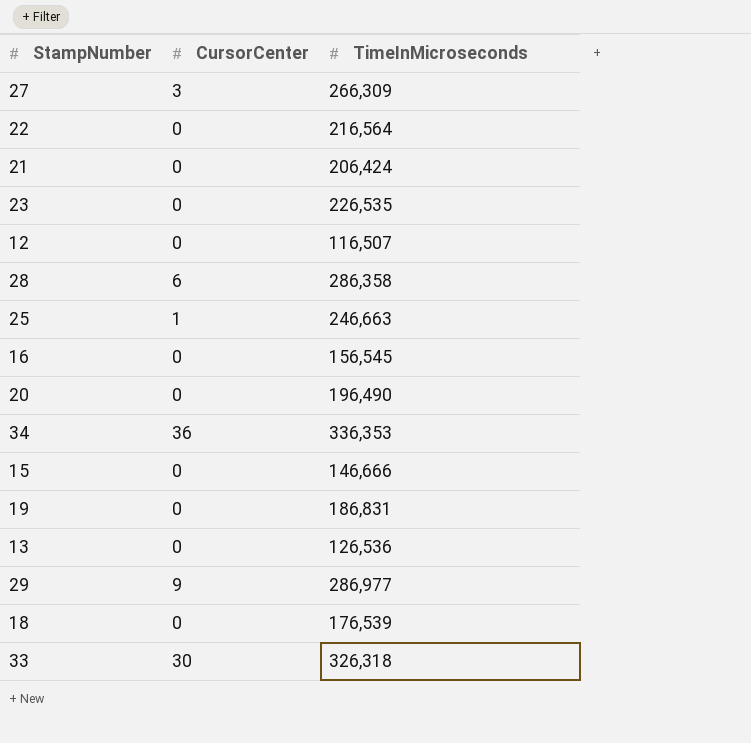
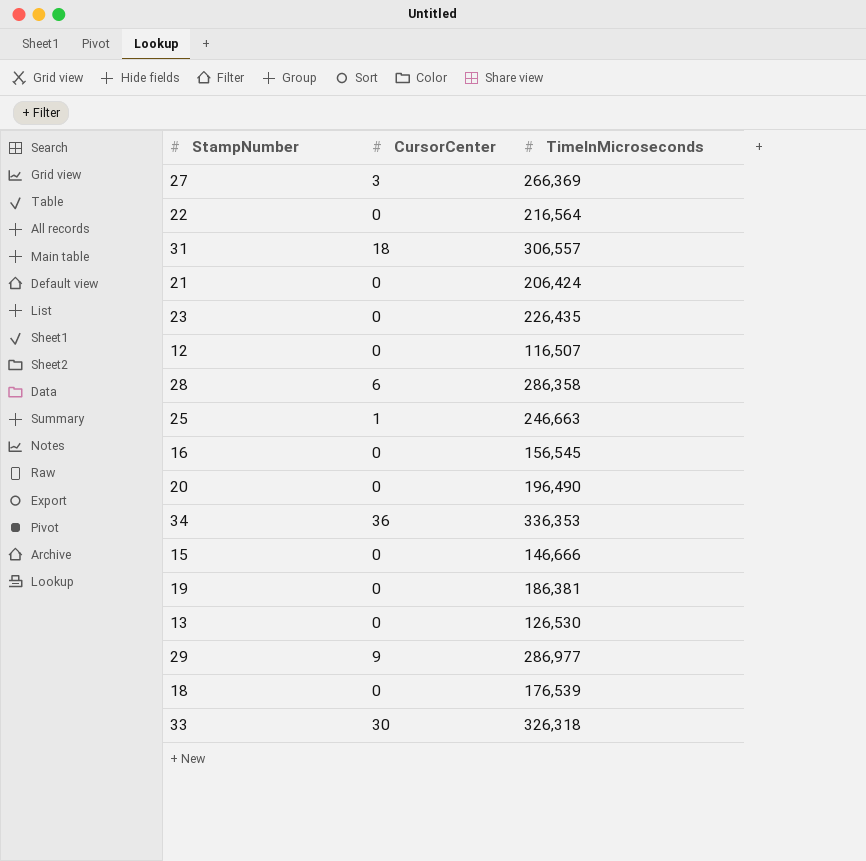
27 | TimeInMicroseconds: 266,309 -> 266,369
row 31: none -> 18 | 306,557
23 | TimeInMicroseconds: 226,535 -> 226,435
19 | TimeInMicroseconds: 186,831 -> 186,381
13 | TimeInMicroseconds: 126,536 -> 126,530

